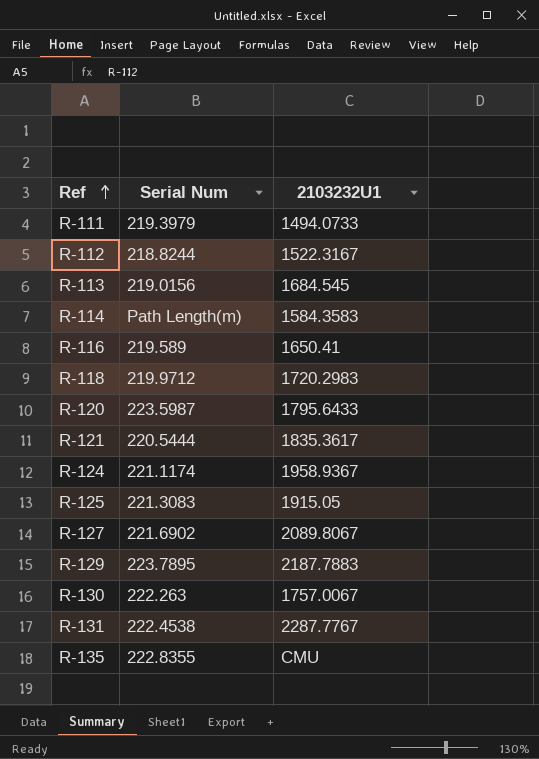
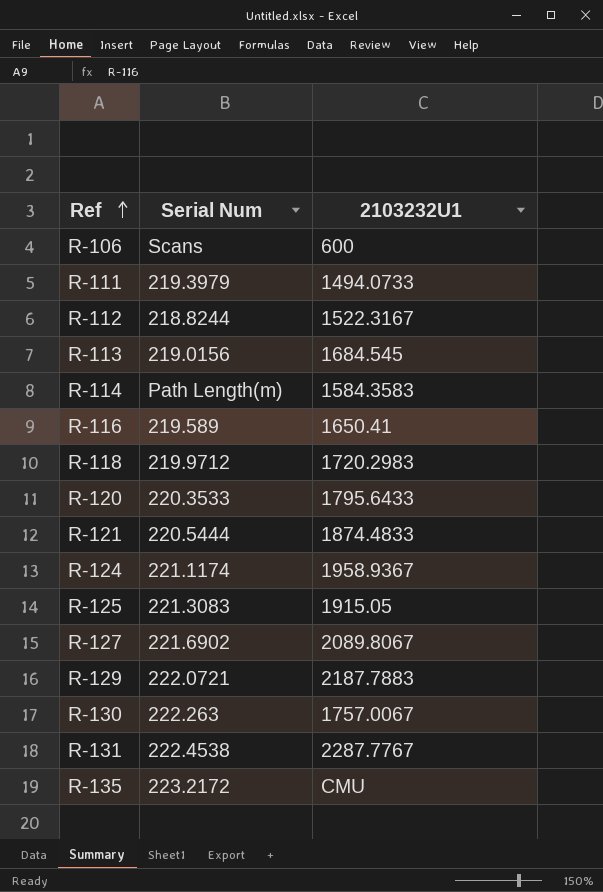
row R-106: none -> Scans | 600
R-120 | Serial Num: 223.5987 -> 220.3533
R-121 | 2103232U1: 1835.3617 -> 1874.4833
R-129 | Serial Num: 223.7895 -> 222.0721
R-135 | Serial Num: 222.8355 -> 223.2172

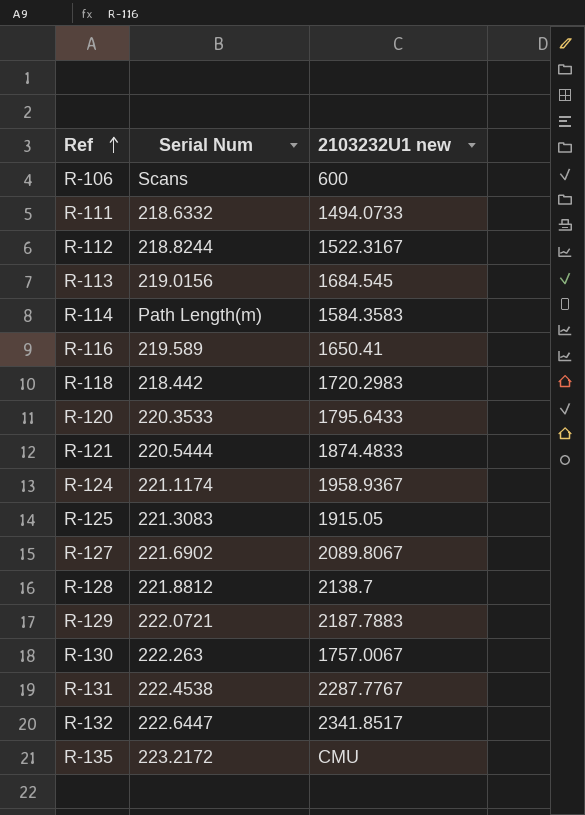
column name: 2103232U1 -> 2103232U1 new
R-111 | Serial Num: 219.3979 -> 218.6332
R-118 | Serial Num: 219.9712 -> 218.442
row R-128: none -> 221.8812 | 2138.7
row R-132: none -> 222.6447 | 2341.8517

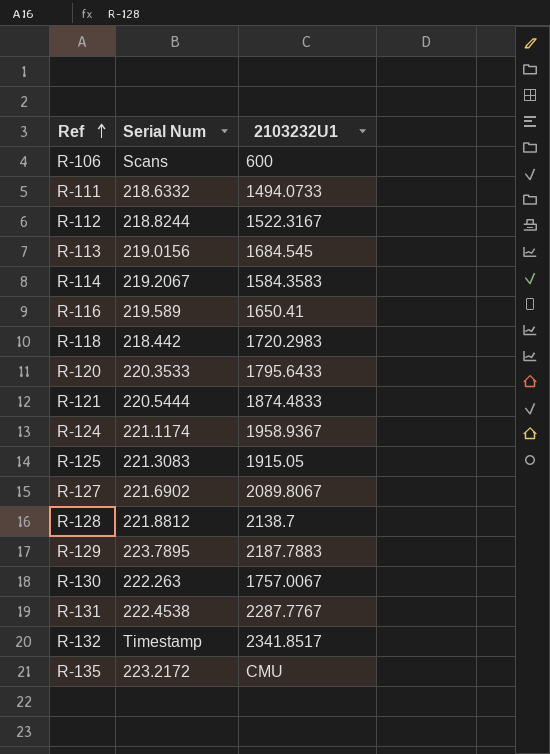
column name: 2103232U1 new -> 2103232U1
R-114 | Serial Num: Path Length(m) -> 219.2067
R-129 | Serial Num: 222.0721 -> 223.7895
R-132 | Serial Num: 222.6447 -> Timestamp

